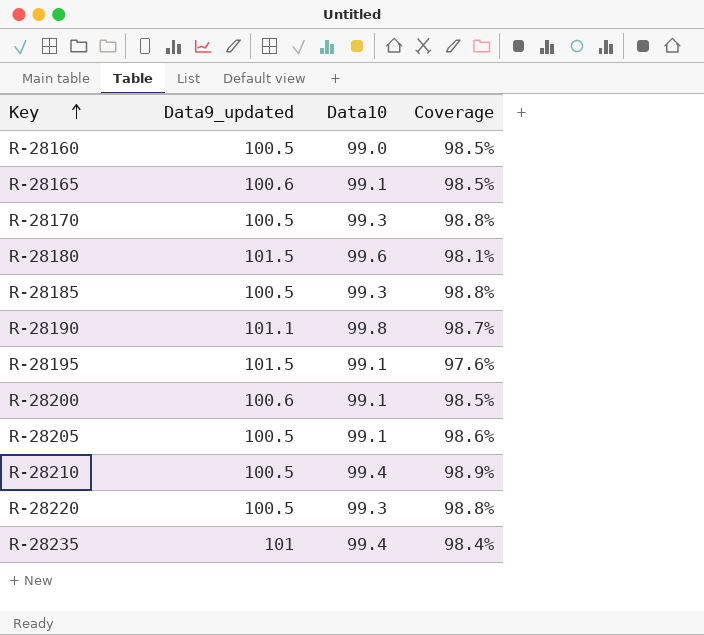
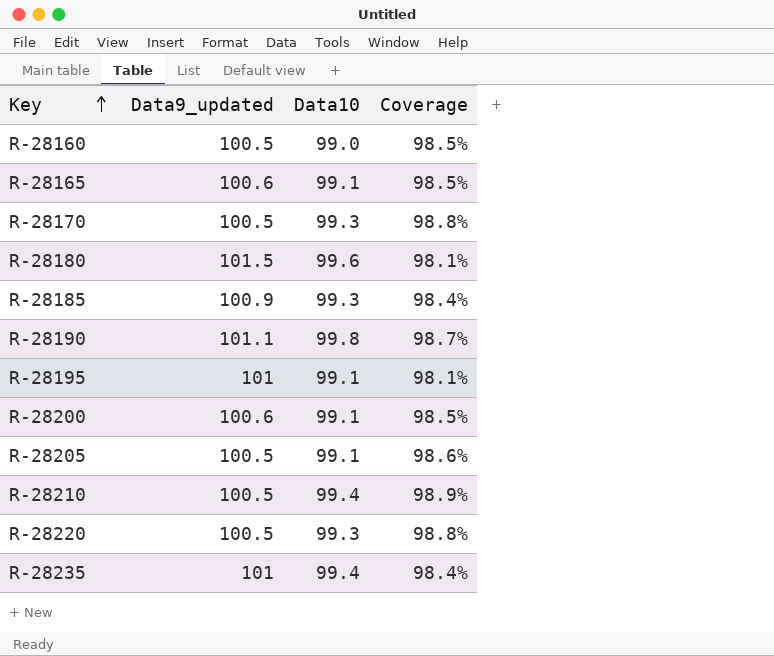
R-28185 | Data9_updated: 100.5 -> 100.9
R-28185 | Coverage: 98.8% -> 98.4%
R-28195 | Data9_updated: 101.5 -> 101
R-28195 | Coverage: 97.6% -> 98.1%

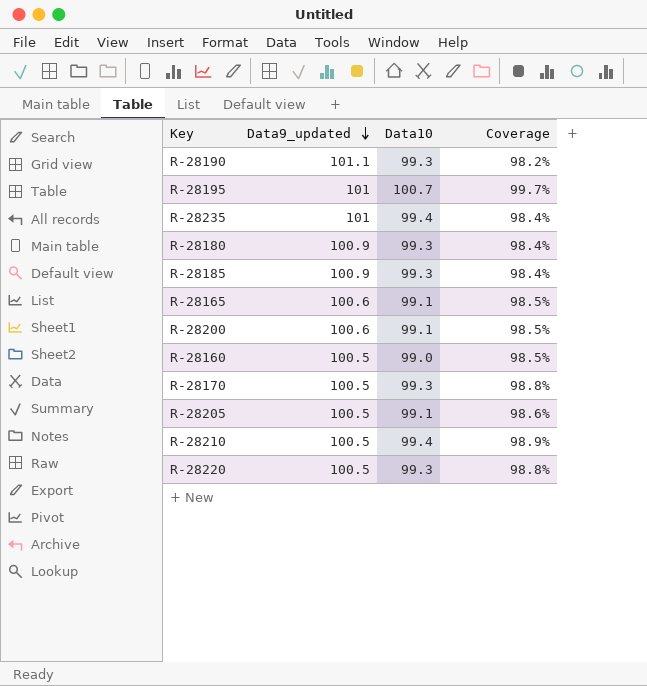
row order: Key ascending -> Data9_updated descending
R-28190 | Data10: 99.8 -> 99.3
R-28190 | Coverage: 98.7% -> 98.2%
R-28195 | Data10: 99.1 -> 100.7
R-28195 | Coverage: 98.1% -> 99.7%
R-28180 | Data9_updated: 101.5 -> 100.9
R-28180 | Data10: 99.6 -> 99.3
R-28180 | Coverage: 98.1% -> 98.4%

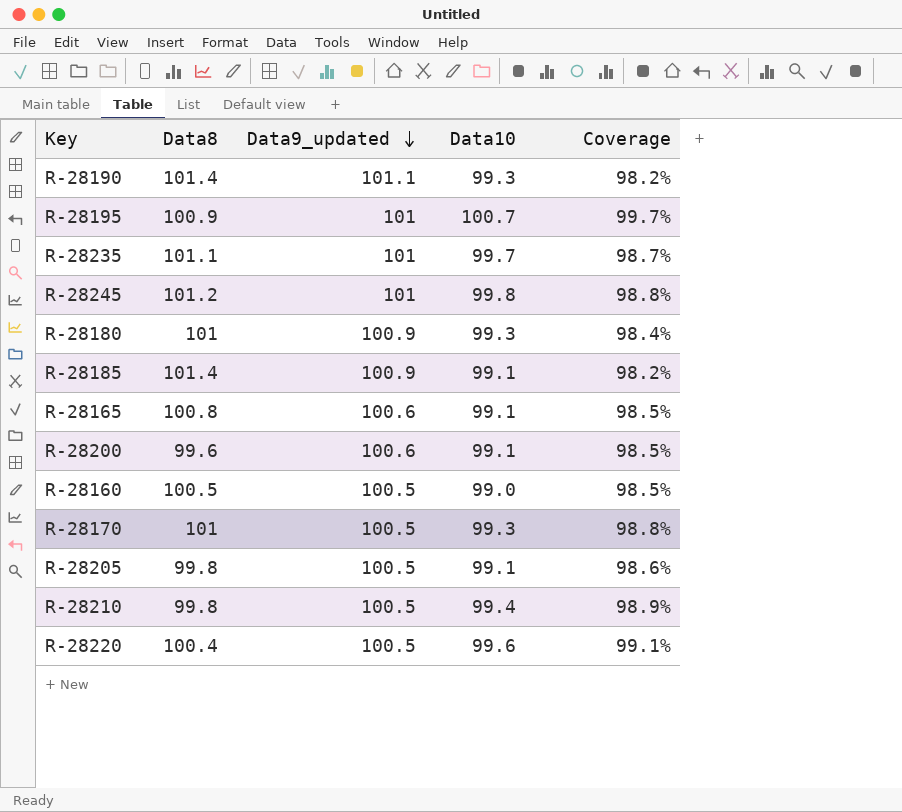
column Data8 | position: none -> 2
R-28235 | Data10: 99.4 -> 99.7
R-28235 | Coverage: 98.4% -> 98.7%
row R-28245: none -> 101.2 | 101 | 99.8 | 98.8%
R-28185 | Data10: 99.3 -> 99.1
R-28185 | Coverage: 98.4% -> 98.2%
R-28220 | Data10: 99.3 -> 99.6
R-28220 | Coverage: 98.8% -> 99.1%

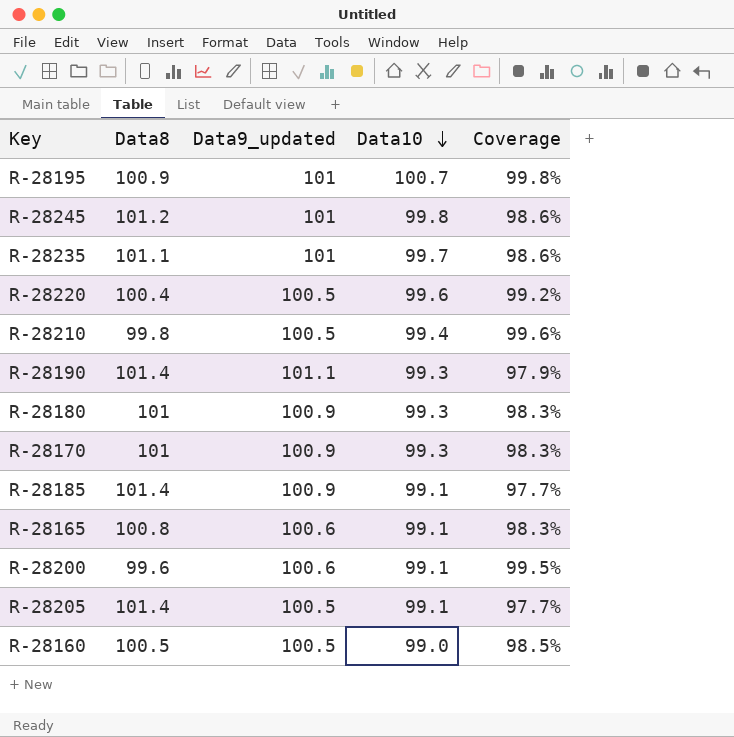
row order: Data9_updated descending -> Data10 descending
column Coverage | formula: [Data10] / [Data9_updated] -> [Data10] / [Data8]
R-28170 | Data9_updated: 100.5 -> 100.9
R-28205 | Data8: 99.8 -> 101.4

